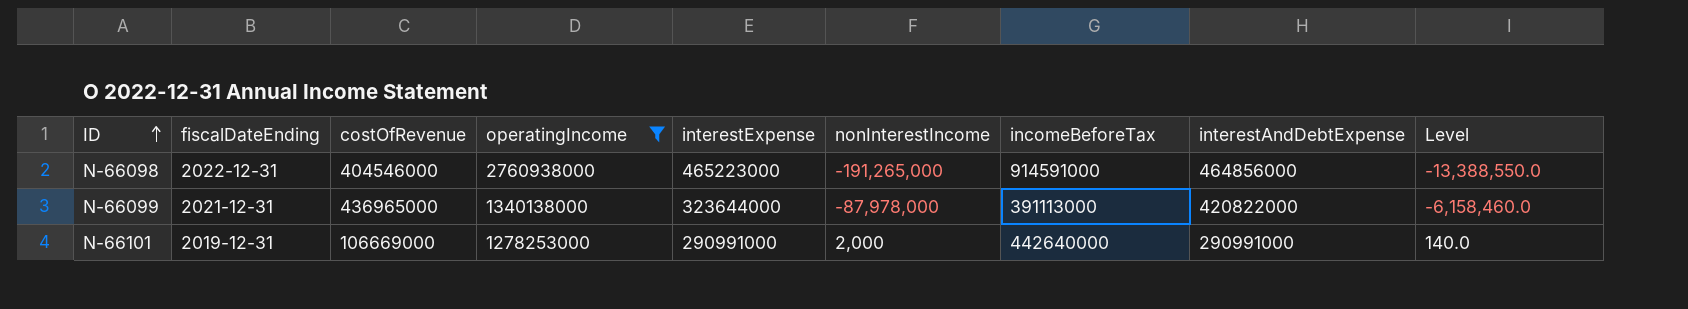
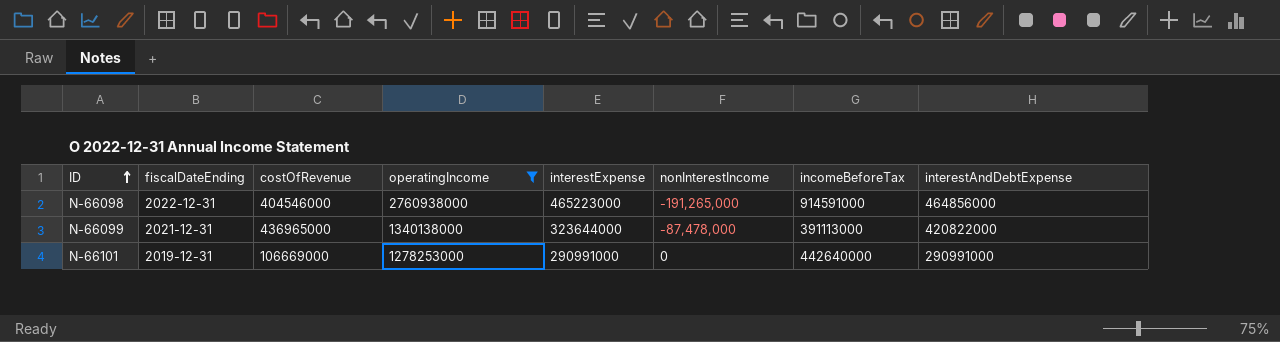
column Level | formula: [nonInterestIncome] * 0.07 -> none
N-66099 | nonInterestIncome: -87,978,000 -> -87,478,000
N-66101 | nonInterestIncome: 2,000 -> 0

